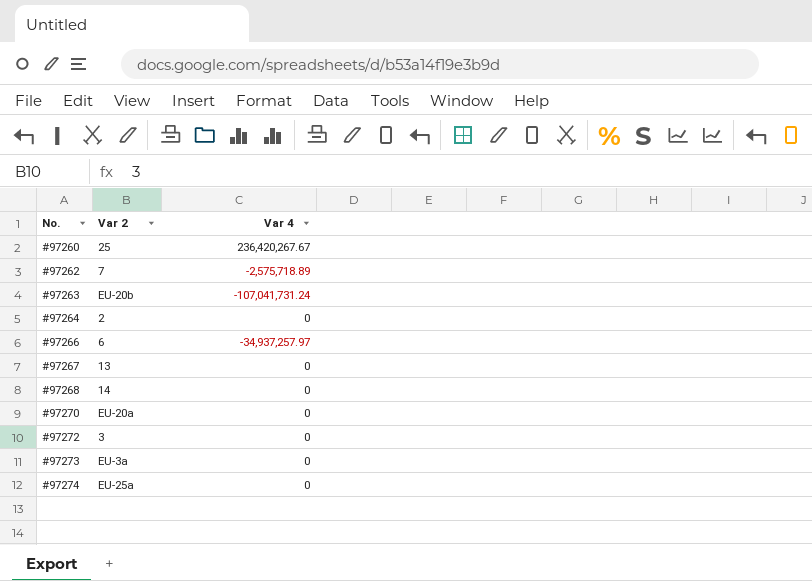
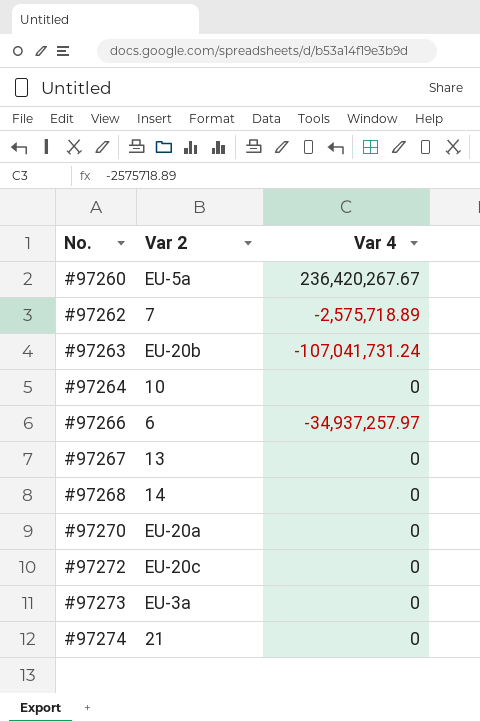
#97260 | Var 2: 25 -> EU-5a
#97264 | Var 2: 2 -> 10
#97272 | Var 2: 3 -> EU-20c
#97274 | Var 2: EU-25a -> 21

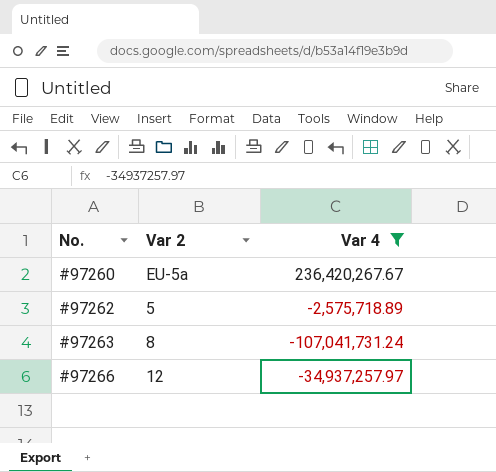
filter: none -> Var 4 != 0
#97262 | Var 2: 7 -> 5
#97263 | Var 2: EU-20b -> 8
#97266 | Var 2: 6 -> 12

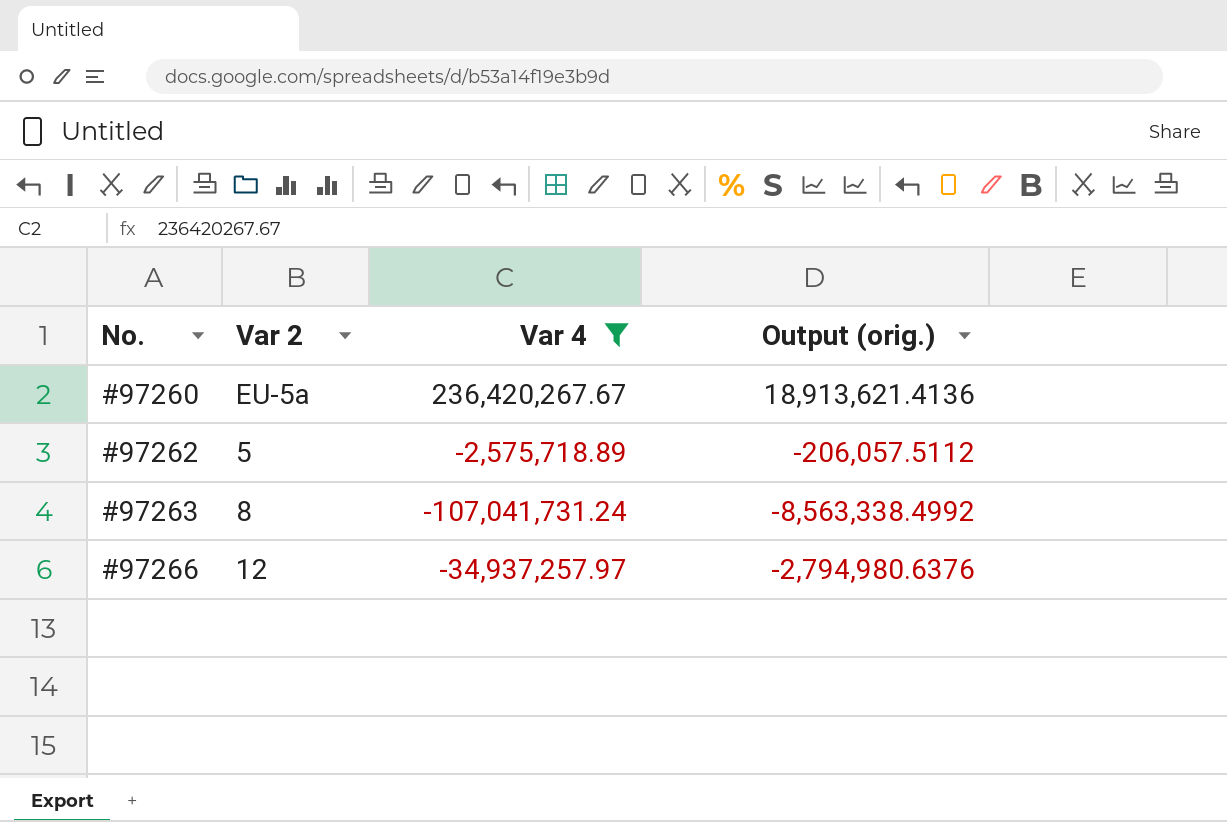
column Output (orig.) | formula: none -> [Var 4] * 0.08

